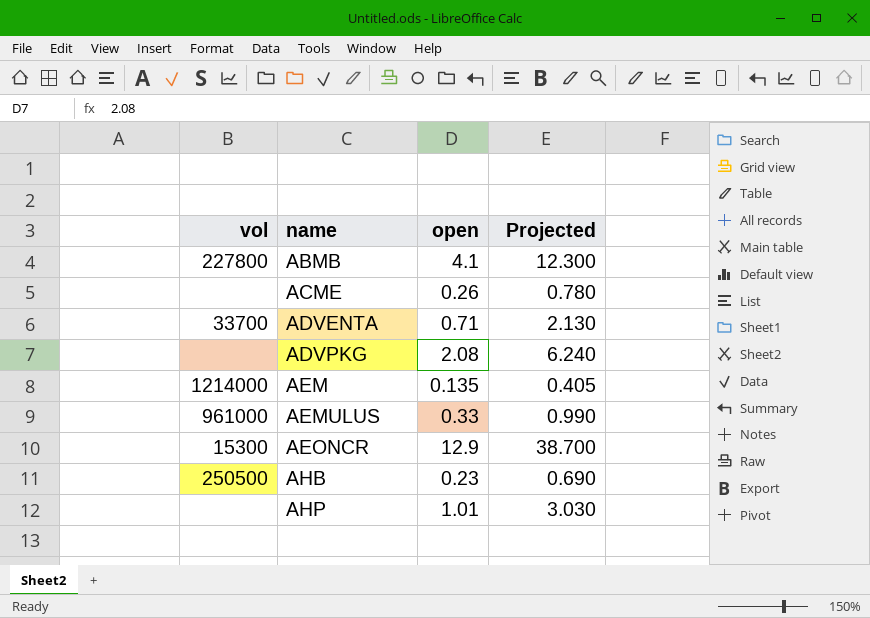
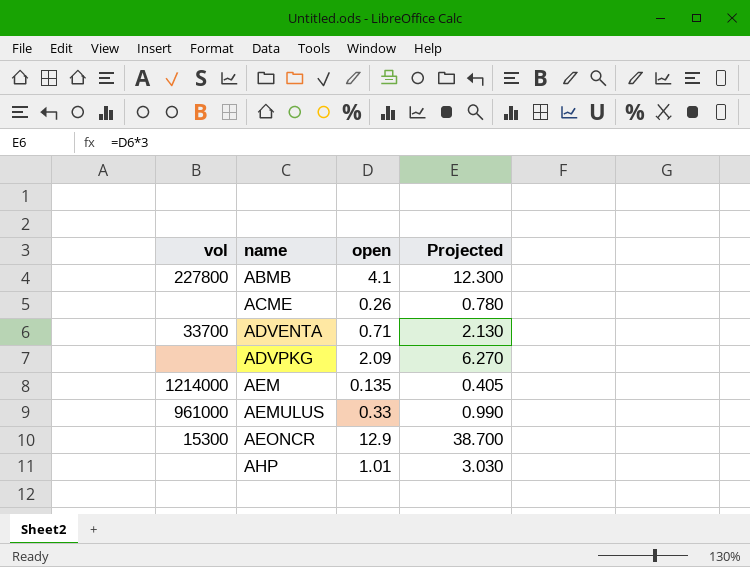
row AHB: 250500 | 0.23 | 0.690 -> none
ADVPKG | open: 2.08 -> 2.09
ADVPKG | Projected: 6.240 -> 6.270

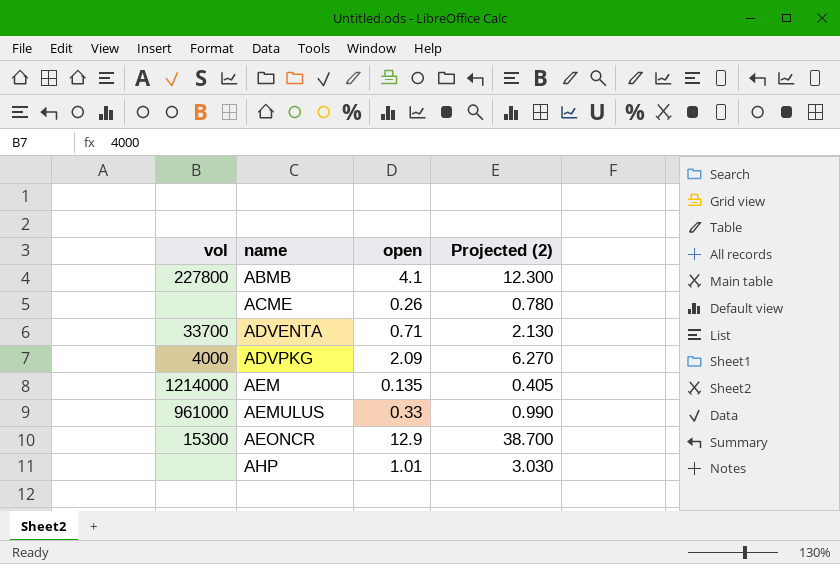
column name: Projected -> Projected (2)
ADVPKG | vol: none -> 4000

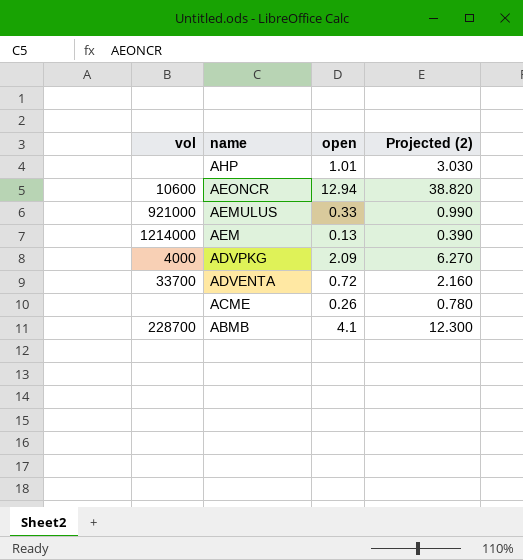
row order: name ascending -> name descending
AEONCR | vol: 15300 -> 10600
AEONCR | open: 12.9 -> 12.94
AEONCR | Projected (2): 38.700 -> 38.820
AEMULUS | vol: 961000 -> 921000
AEM | open: 0.135 -> 0.13
AEM | Projected (2): 0.405 -> 0.390
ADVENTA | open: 0.71 -> 0.72
ADVENTA | Projected (2): 2.130 -> 2.160
ABMB | vol: 227800 -> 228700

